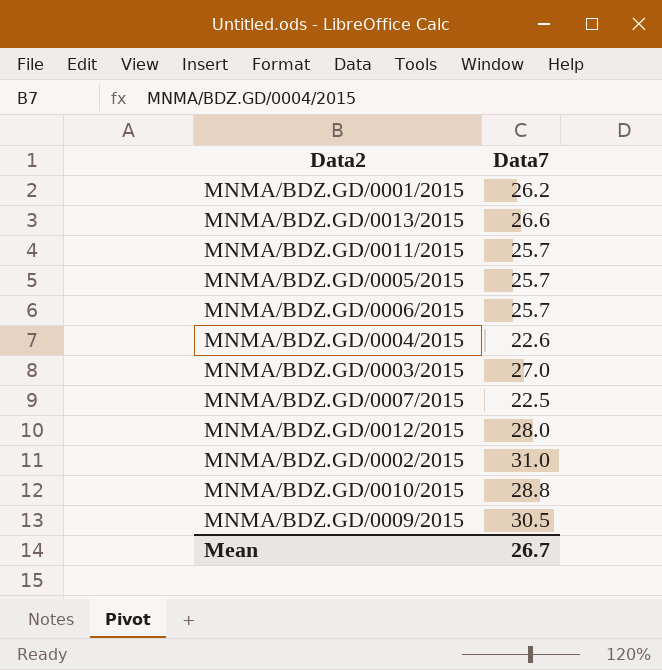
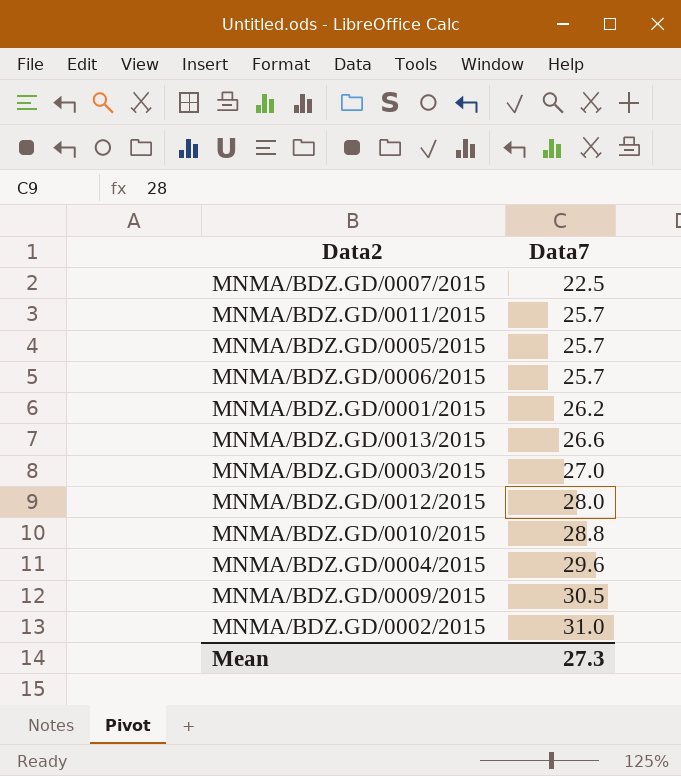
row order: none -> Data7 ascending
MNMA/BDZ.GD/0004/2015 | Data7: 22.6 -> 29.6
Mean | Data7: 26.7 -> 27.3

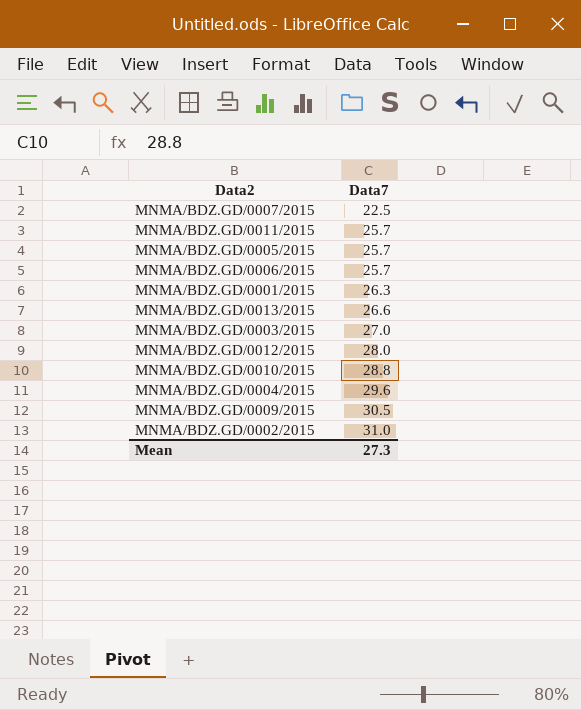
MNMA/BDZ.GD/0001/2015 | Data7: 26.2 -> 26.3

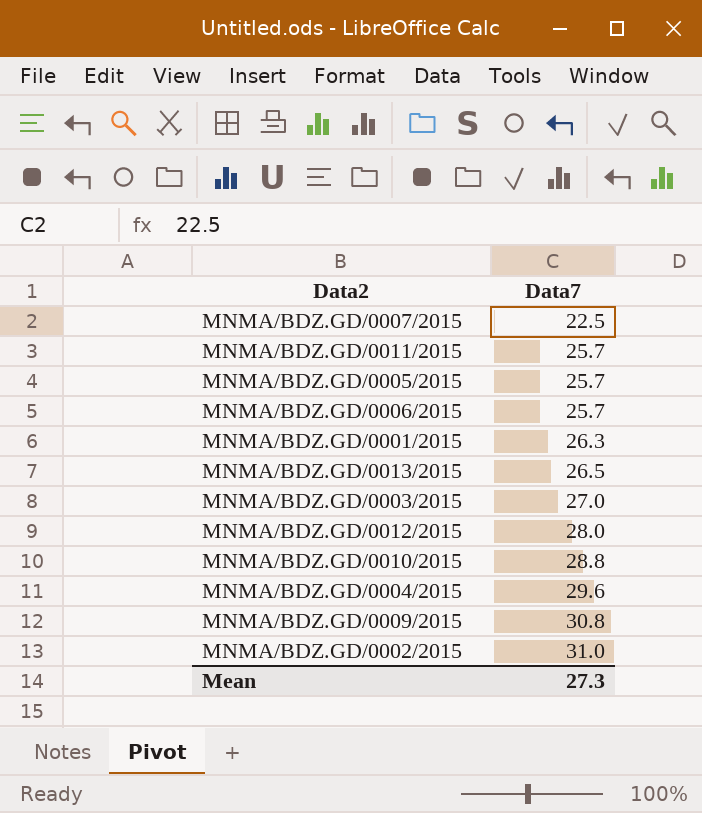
MNMA/BDZ.GD/0013/2015 | Data7: 26.6 -> 26.5
MNMA/BDZ.GD/0009/2015 | Data7: 30.5 -> 30.8

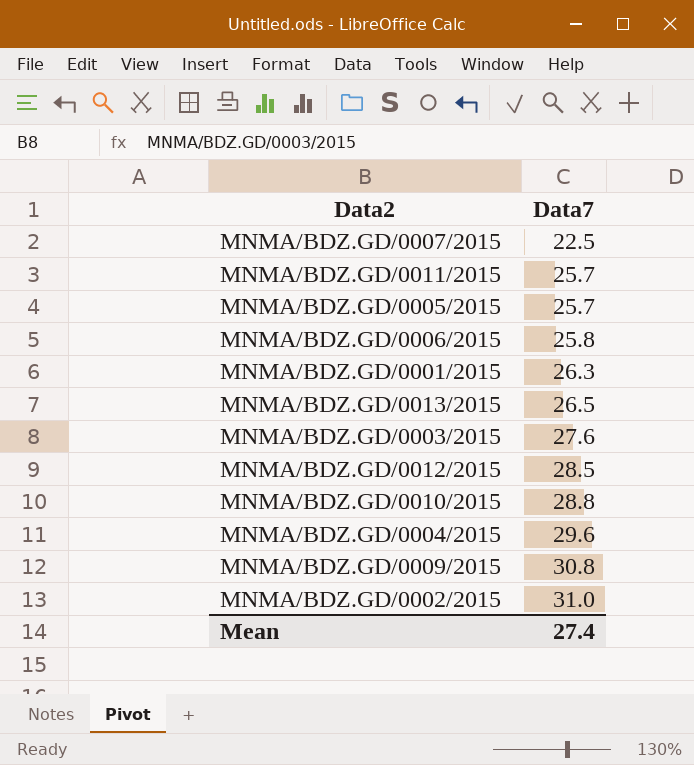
MNMA/BDZ.GD/0006/2015 | Data7: 25.7 -> 25.8
MNMA/BDZ.GD/0003/2015 | Data7: 27.0 -> 27.6
MNMA/BDZ.GD/0012/2015 | Data7: 28.0 -> 28.5
Mean | Data7: 27.3 -> 27.4

